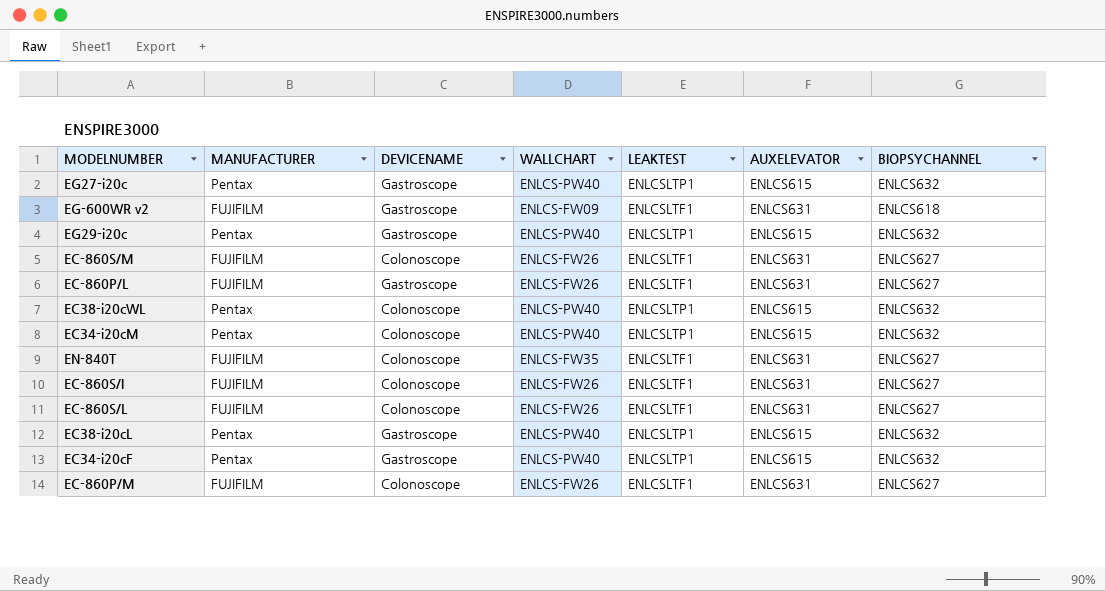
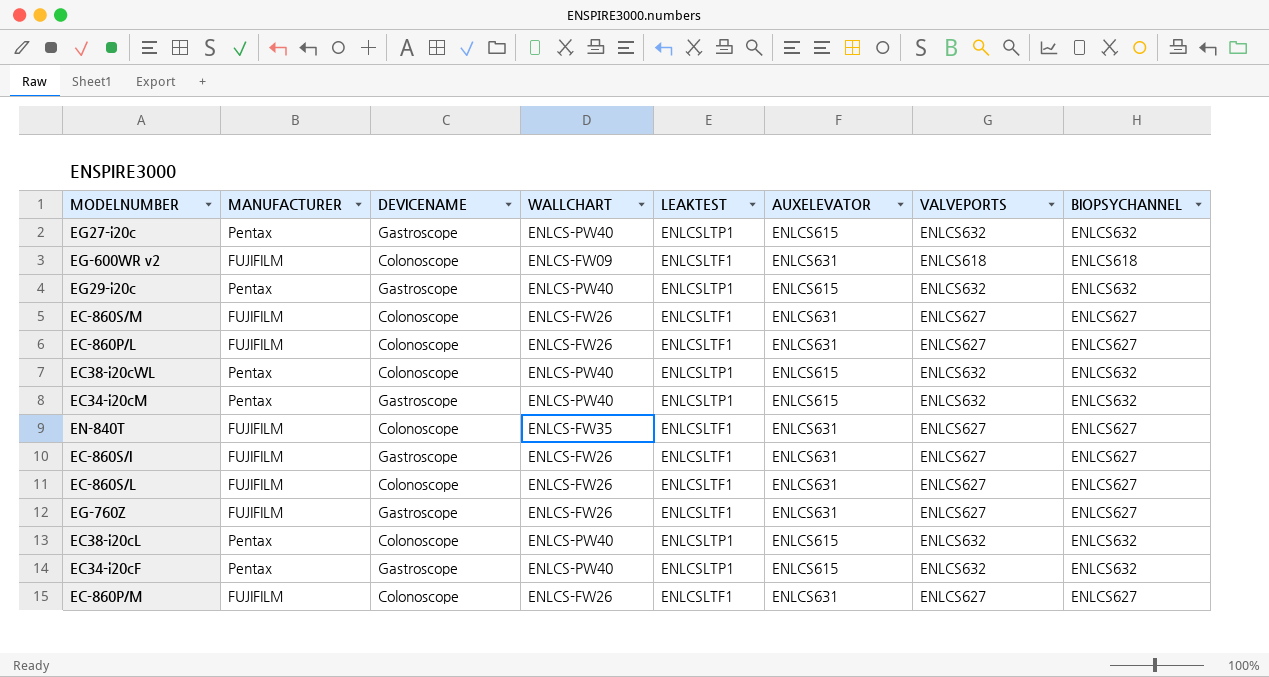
column VALVEPORTS | position: none -> 7
EG-600WR v2 | DEVICENAME: Gastroscope -> Colonoscope
EC-860P/L | DEVICENAME: Gastroscope -> Colonoscope
EC34-i20cM | DEVICENAME: Colonoscope -> Gastroscope
EC-860S/I | DEVICENAME: Colonoscope -> Gastroscope
row EG-760Z: none -> FUJIFILM | Gastroscope | ENLCS-FW26 | ENLCSLTF1 | ENLCS631 | ENLCS627 | ENLCS627
EC38-i20cL | DEVICENAME: Gastroscope -> Colonoscope

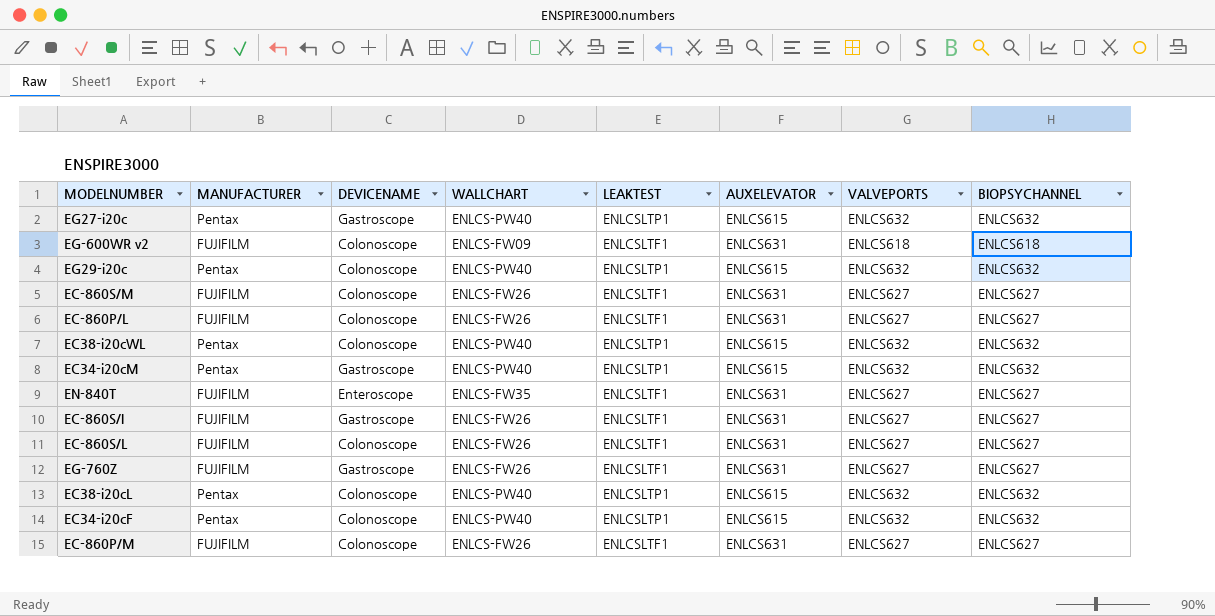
EG29-i20c | DEVICENAME: Gastroscope -> Colonoscope
EN-840T | DEVICENAME: Colonoscope -> Enteroscope
EC34-i20cF | DEVICENAME: Gastroscope -> Colonoscope

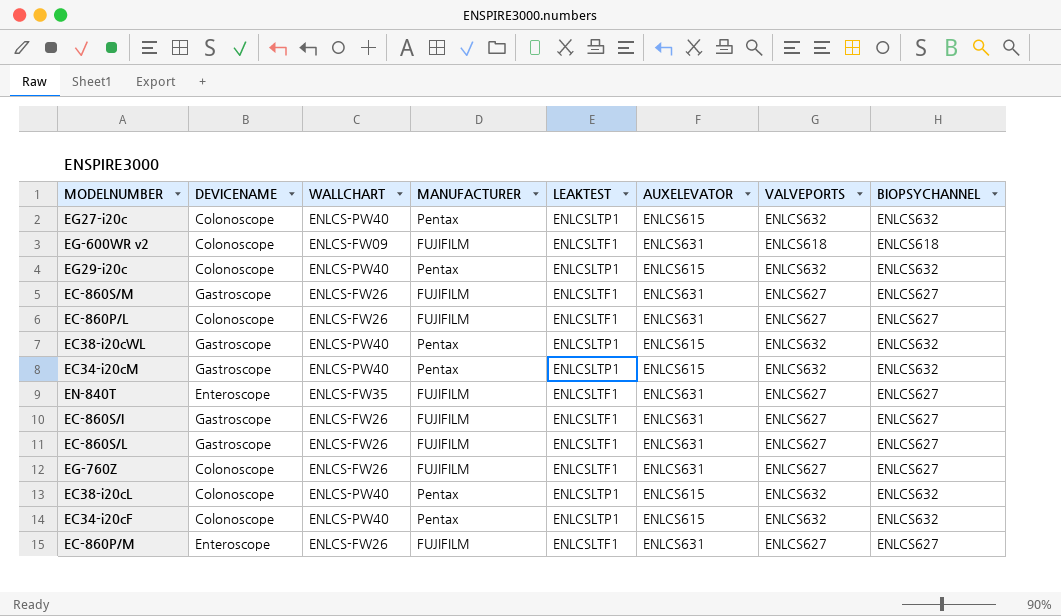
column MANUFACTURER | position: 2 -> 4
EG27-i20c | DEVICENAME: Gastroscope -> Colonoscope
EC-860S/M | DEVICENAME: Colonoscope -> Gastroscope
EC38-i20cWL | DEVICENAME: Colonoscope -> Gastroscope
EC-860S/L | DEVICENAME: Colonoscope -> Gastroscope
EG-760Z | DEVICENAME: Gastroscope -> Colonoscope
EC-860P/M | DEVICENAME: Colonoscope -> Enteroscope

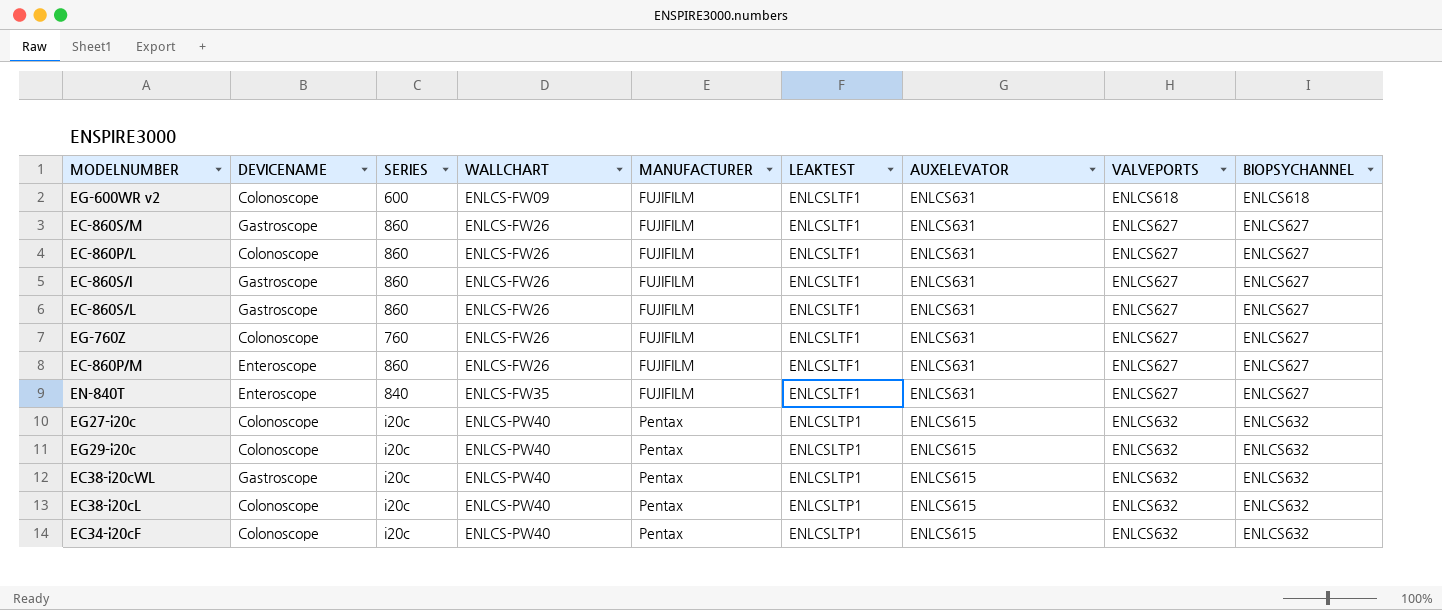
row order: none -> WALLCHART ascending
column SERIES | position: none -> 3
row EC34-i20cM: Gastroscope | ENLCS-PW40 | Pentax | ENLCSLTP1 | ENLCS615 | ENLCS632 | ENLCS632 -> none

